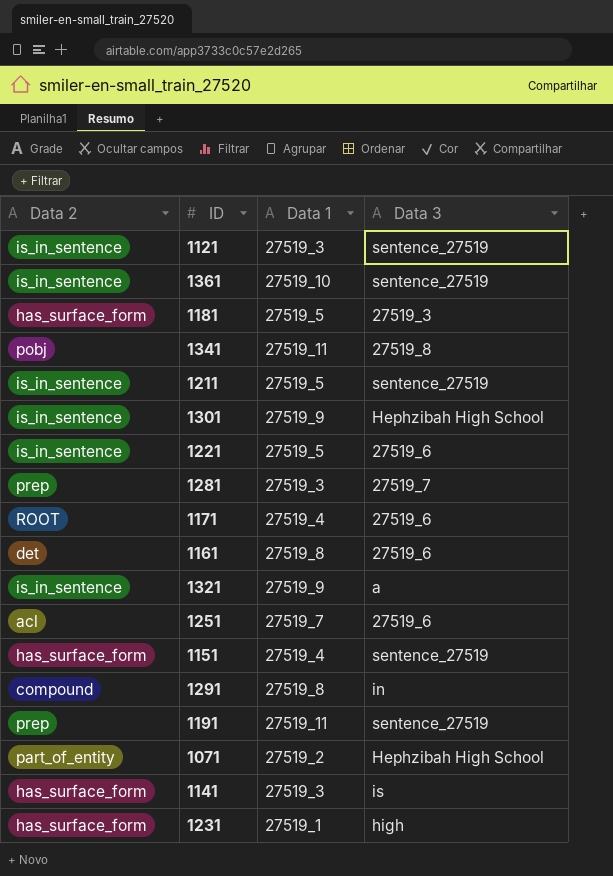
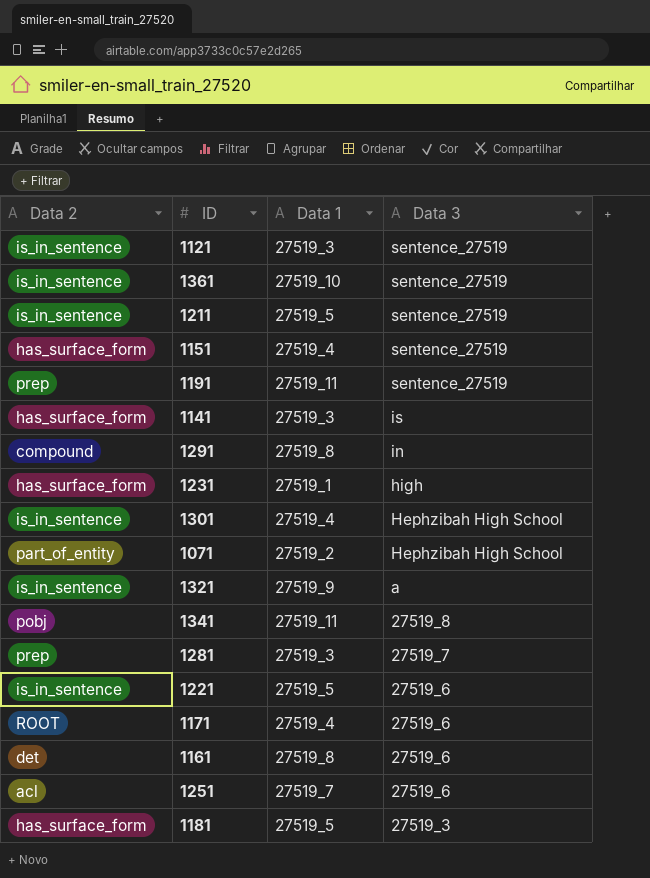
row order: none -> Data 3 descending
1301 | Data 1: 27519_9 -> 27519_4

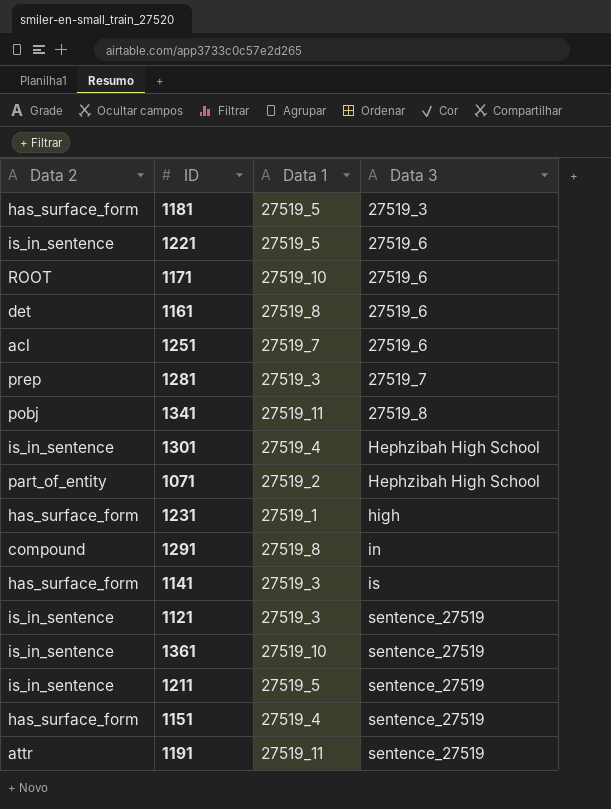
row order: Data 3 descending -> Data 3 ascending
row 1321: is_in_sentence | 27519_9 | a -> none
1171 | Data 1: 27519_4 -> 27519_10
1191 | Data 2: prep -> attr

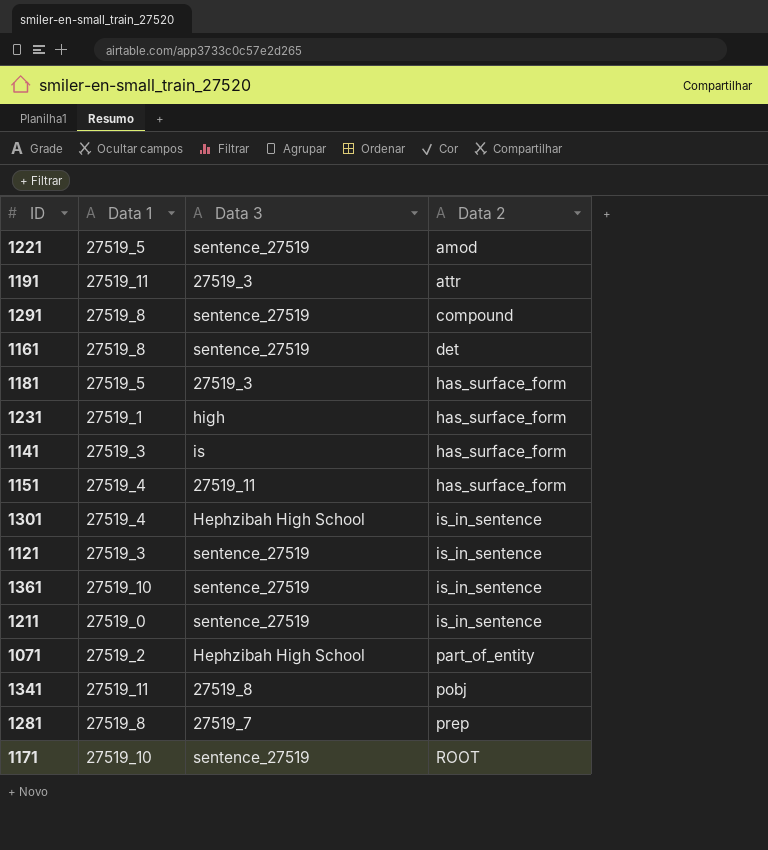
row order: Data 3 ascending -> Data 2 ascending
column Data 2 | position: 1 -> 4
row 1251: acl | 27519_7 | 27519_6 -> none
1221 | Data 3: 27519_6 -> sentence_27519
1221 | Data 2: is_in_sentence -> amod
1191 | Data 3: sentence_27519 -> 27519_3
1291 | Data 3: in -> sentence_27519
1161 | Data 3: 27519_6 -> sentence_27519
1151 | Data 3: sentence_27519 -> 27519_11
1211 | Data 1: 27519_5 -> 27519_0
1281 | Data 1: 27519_3 -> 27519_8
1171 | Data 3: 27519_6 -> sentence_27519

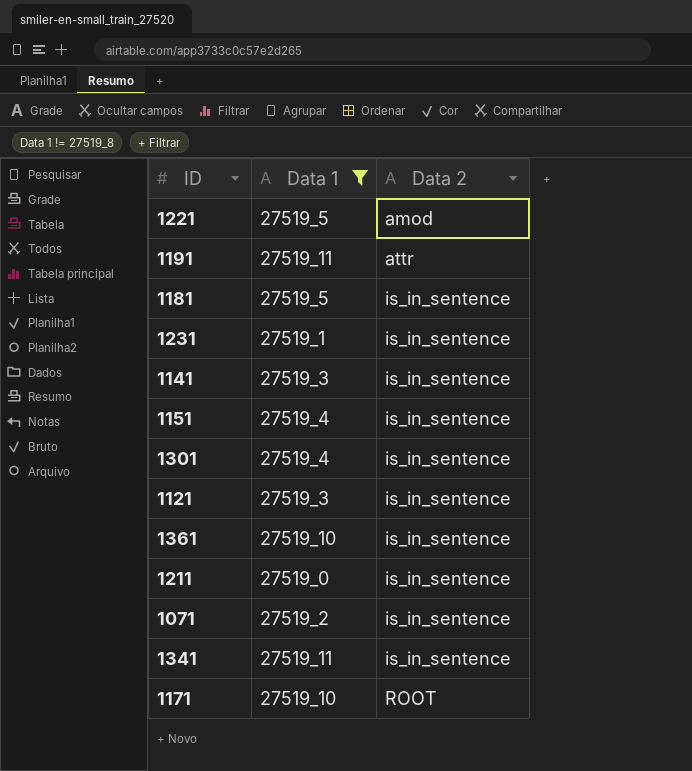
filter: none -> Data 1 != 27519_8
column Data 3 | position: 3 -> none
1181 | Data 2: has_surface_form -> is_in_sentence
1231 | Data 2: has_surface_form -> is_in_sentence
1141 | Data 2: has_surface_form -> is_in_sentence
1151 | Data 2: has_surface_form -> is_in_sentence
1071 | Data 2: part_of_entity -> is_in_sentence
1341 | Data 2: pobj -> is_in_sentence

